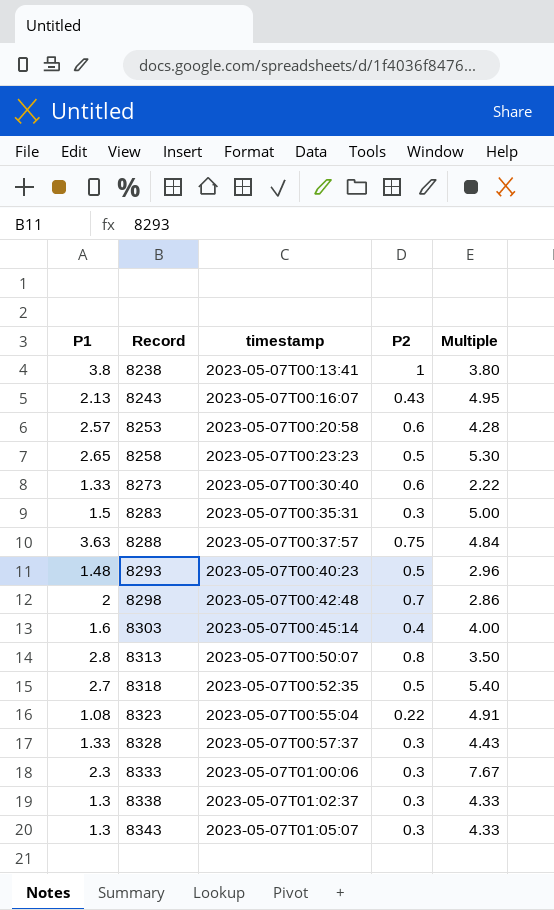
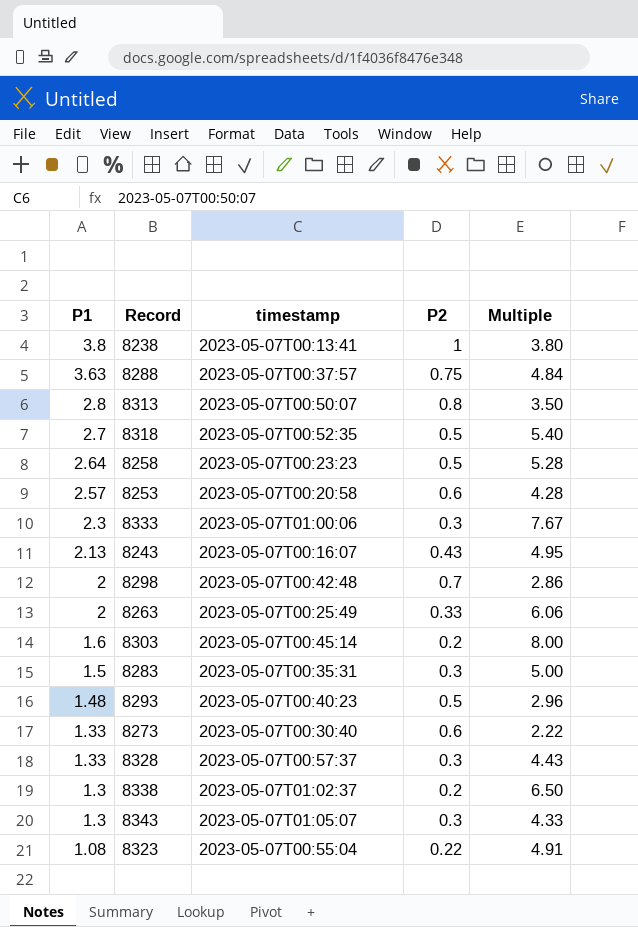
row order: Record ascending -> P1 descending
8258 | P1: 2.65 -> 2.64
8258 | Multiple: 5.30 -> 5.28
row 8263: none -> 2 | 2023-05-07T00:25:49 | 0.33 | 6.06
8303 | P2: 0.4 -> 0.2
8303 | Multiple: 4.00 -> 8.00
8338 | P2: 0.3 -> 0.2
8338 | Multiple: 4.33 -> 6.50

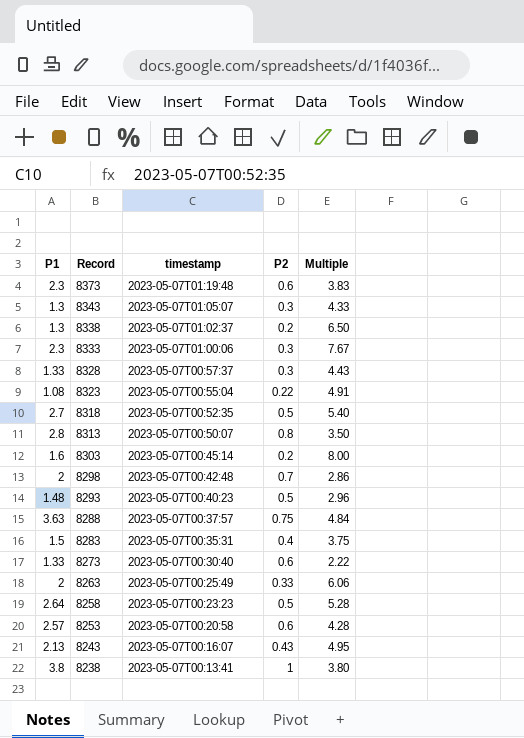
row order: P1 descending -> Record descending
row 8373: none -> 2.3 | 2023-05-07T01:19:48 | 0.6 | 3.83
8283 | P2: 0.3 -> 0.4
8283 | Multiple: 5.00 -> 3.75

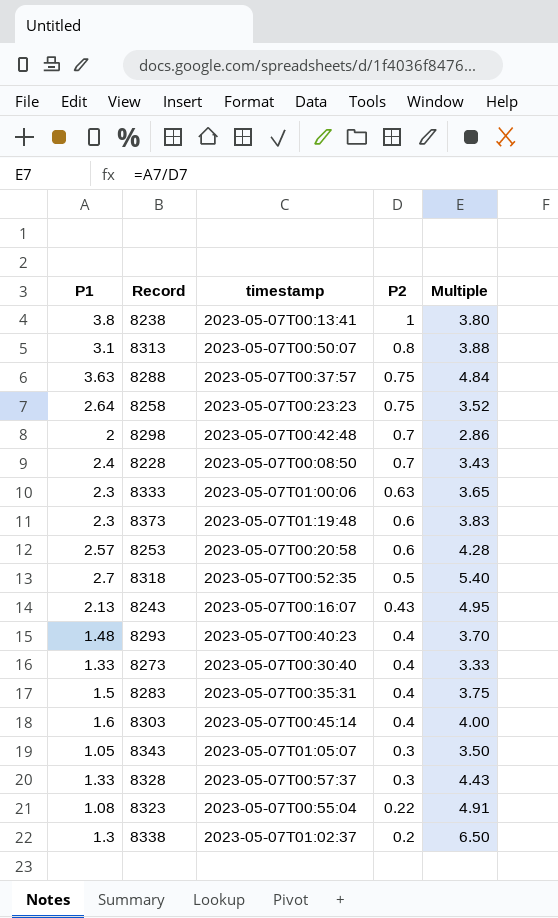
row order: Record descending -> P2 descending
row 8263: 2 | 2023-05-07T00:25:49 | 0.33 | 6.06 -> none
8313 | P1: 2.8 -> 3.1
8313 | Multiple: 3.50 -> 3.88
8258 | P2: 0.5 -> 0.75
8258 | Multiple: 5.28 -> 3.52
row 8228: none -> 2.4 | 2023-05-07T00:08:50 | 0.7 | 3.43
8333 | P2: 0.3 -> 0.63
8333 | Multiple: 7.67 -> 3.65
8293 | P2: 0.5 -> 0.4
8293 | Multiple: 2.96 -> 3.70
8273 | P2: 0.6 -> 0.4
8273 | Multiple: 2.22 -> 3.33
8303 | P2: 0.2 -> 0.4
8303 | Multiple: 8.00 -> 4.00
8343 | P1: 1.3 -> 1.05
8343 | Multiple: 4.33 -> 3.50

